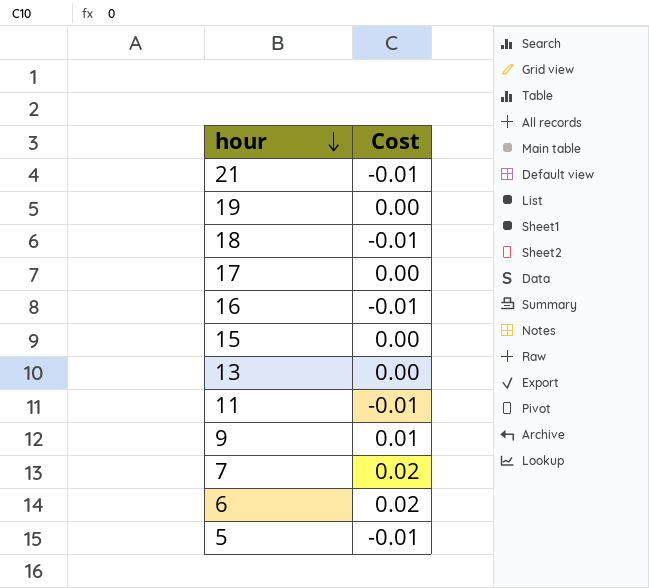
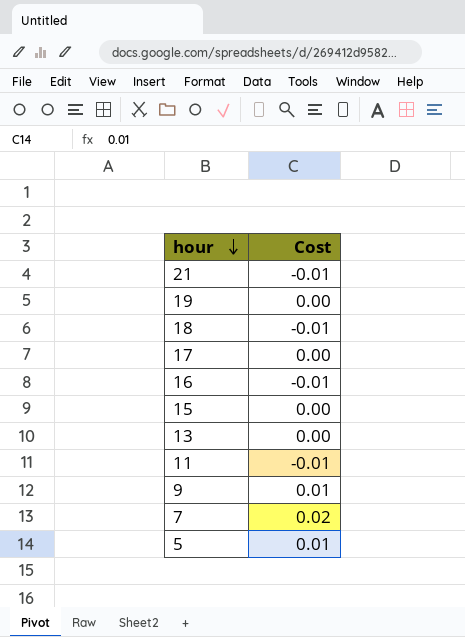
row 6: 0.02 -> none
5 | Cost: -0.01 -> 0.01

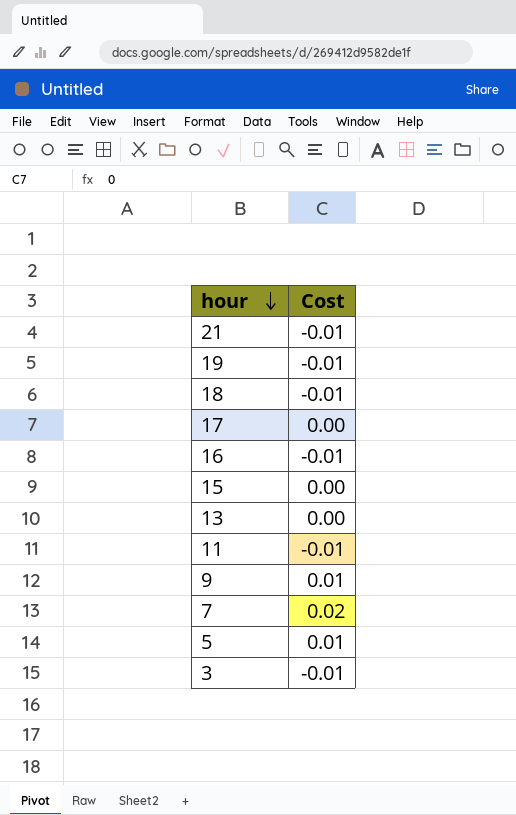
19 | Cost: 0.00 -> -0.01
row 3: none -> -0.01

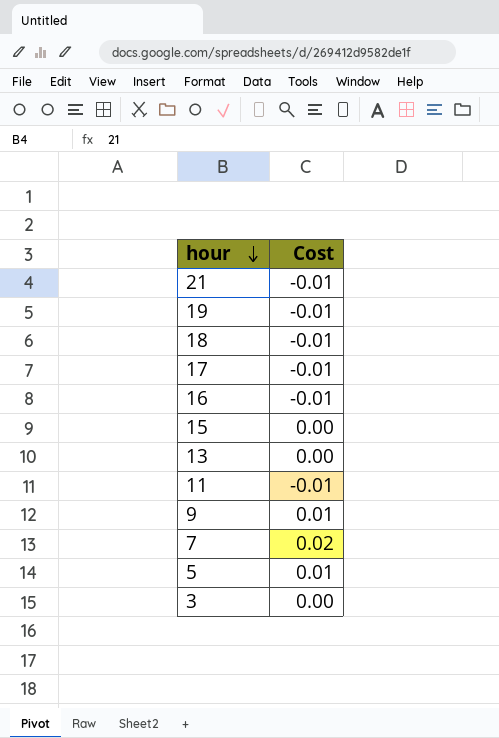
17 | Cost: 0.00 -> -0.01
3 | Cost: -0.01 -> 0.00

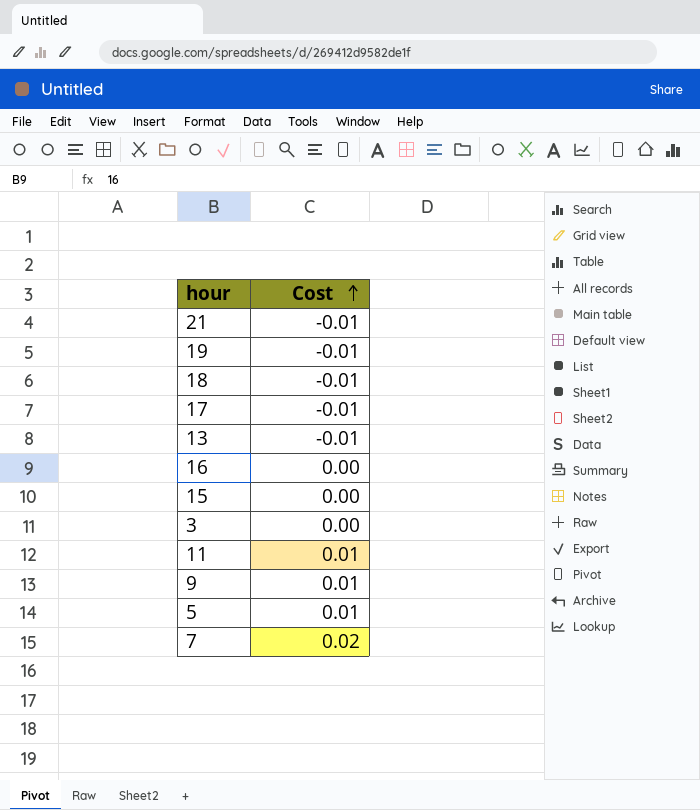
row order: hour descending -> Cost ascending
13 | Cost: 0.00 -> -0.01
16 | Cost: -0.01 -> 0.00
11 | Cost: -0.01 -> 0.01

